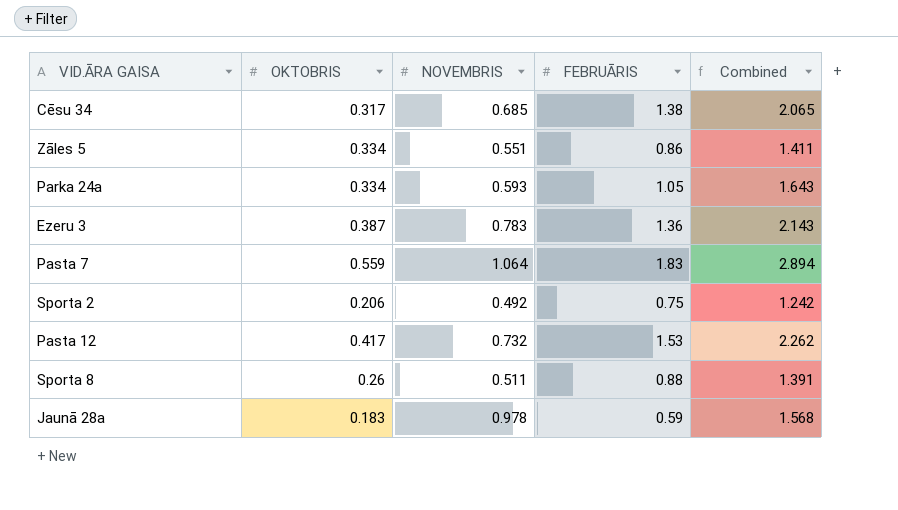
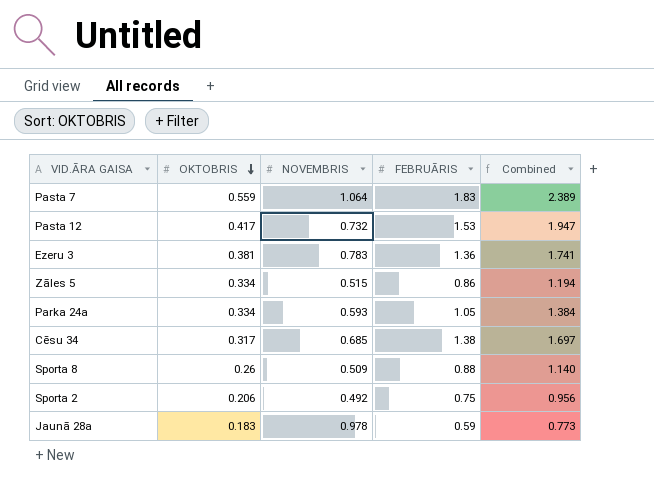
row order: none -> OKTOBRIS descending
column Combined | formula: [NOVEMBRIS] + [FEBRUĀRIS] -> [OKTOBRIS] + [FEBRUĀRIS]
Ezeru 3 | OKTOBRIS: 0.387 -> 0.381
Zāles 5 | NOVEMBRIS: 0.551 -> 0.515
Sporta 8 | NOVEMBRIS: 0.511 -> 0.509

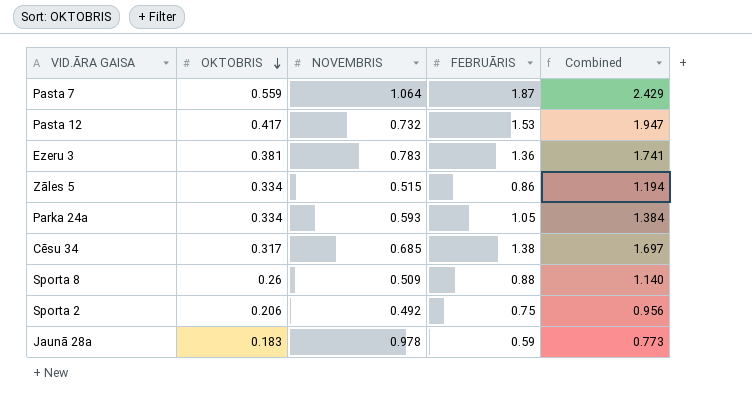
Pasta 7 | FEBRUĀRIS: 1.83 -> 1.87
Pasta 7 | Combined: 2.389 -> 2.429

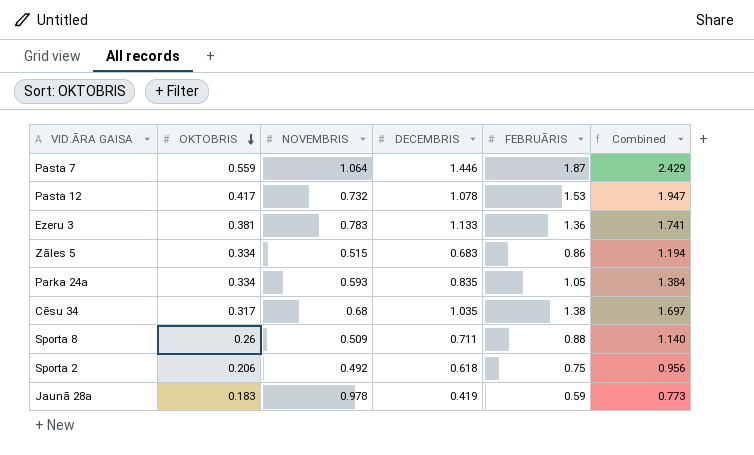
column DECEMBRIS | position: none -> 4
Cēsu 34 | NOVEMBRIS: 0.685 -> 0.68

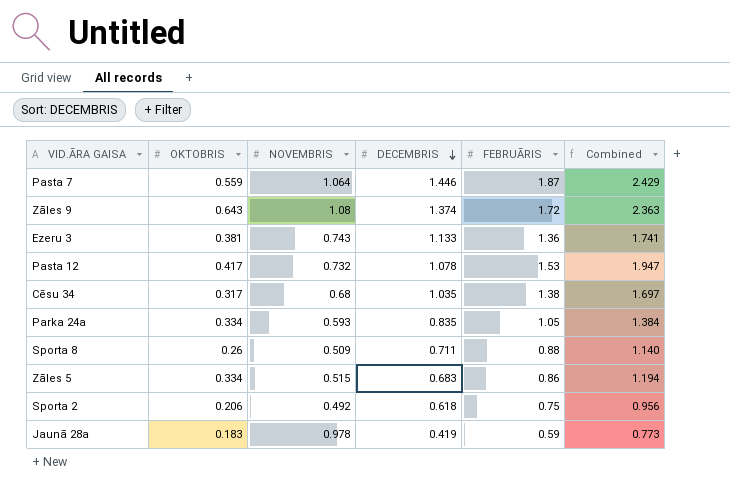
row order: OKTOBRIS descending -> DECEMBRIS descending
row Zāles 9: none -> 0.643 | 1.08 | 1.374 | 1.72 | 2.363
Ezeru 3 | NOVEMBRIS: 0.783 -> 0.743

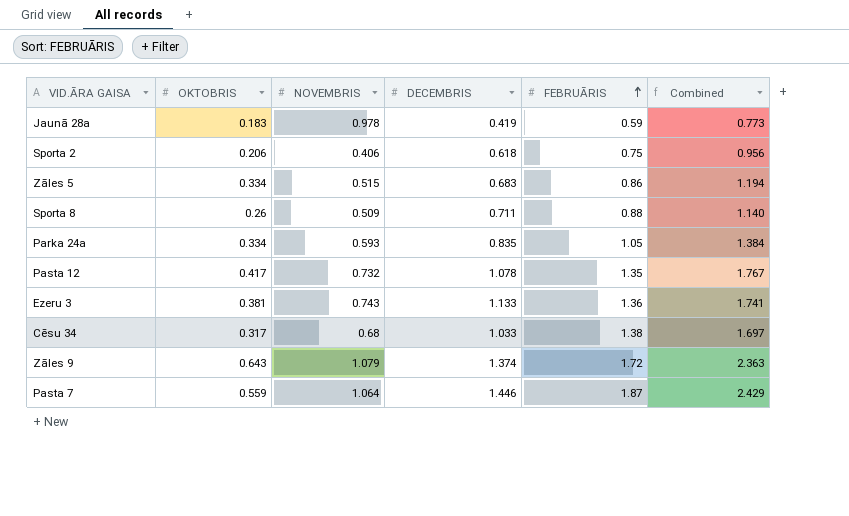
row order: DECEMBRIS descending -> FEBRUĀRIS ascending
Sporta 2 | NOVEMBRIS: 0.492 -> 0.406
Pasta 12 | FEBRUĀRIS: 1.53 -> 1.35
Pasta 12 | Combined: 1.947 -> 1.767
Cēsu 34 | DECEMBRIS: 1.035 -> 1.033
Zāles 9 | NOVEMBRIS: 1.08 -> 1.079

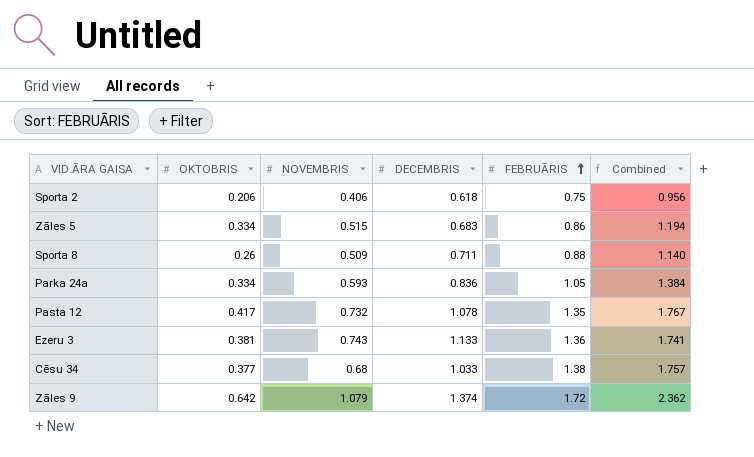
row Jaunā 28a: 0.183 | 0.978 | 0.419 | 0.59 | 0.773 -> none
row Pasta 7: 0.559 | 1.064 | 1.446 | 1.87 | 2.429 -> none
Parka 24a | DECEMBRIS: 0.835 -> 0.836
Cēsu 34 | OKTOBRIS: 0.317 -> 0.377
Cēsu 34 | Combined: 1.697 -> 1.757
Zāles 9 | OKTOBRIS: 0.643 -> 0.642
Zāles 9 | Combined: 2.363 -> 2.362

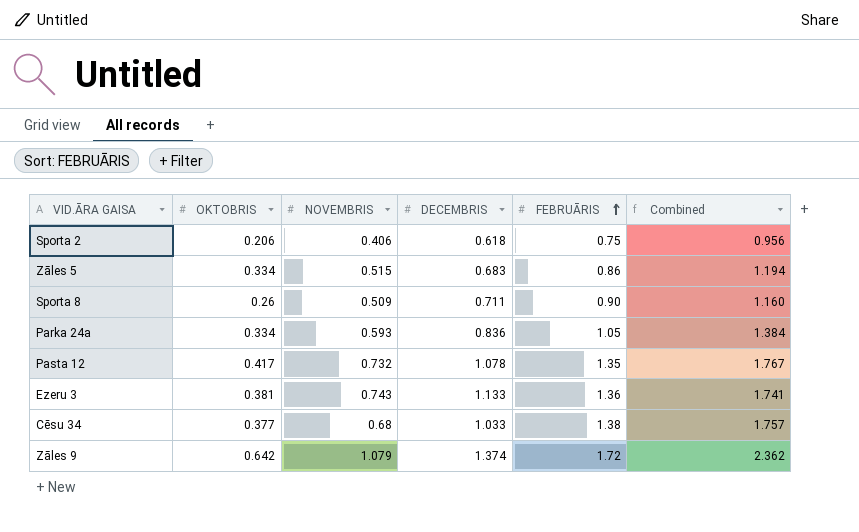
Sporta 8 | FEBRUĀRIS: 0.88 -> 0.90
Sporta 8 | Combined: 1.140 -> 1.160

